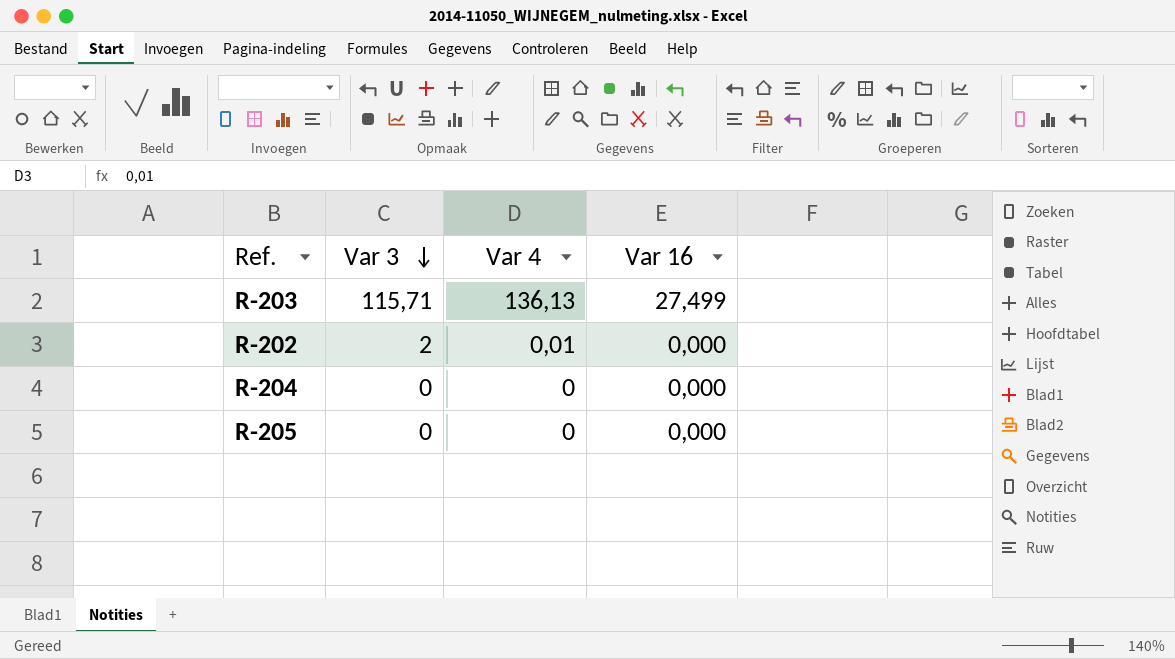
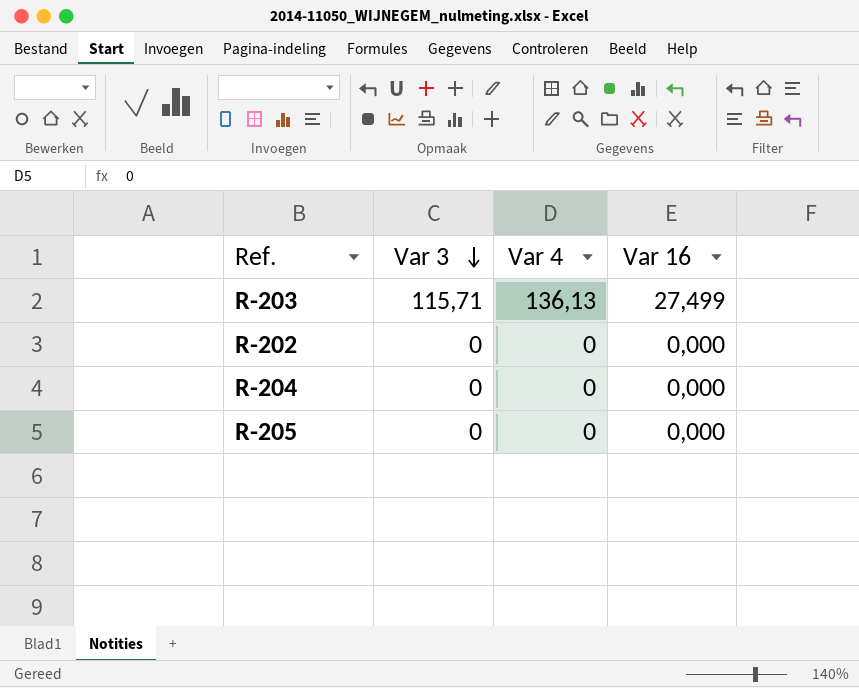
R-202 | Var 3: 2 -> 0
R-202 | Var 4: 0,01 -> 0

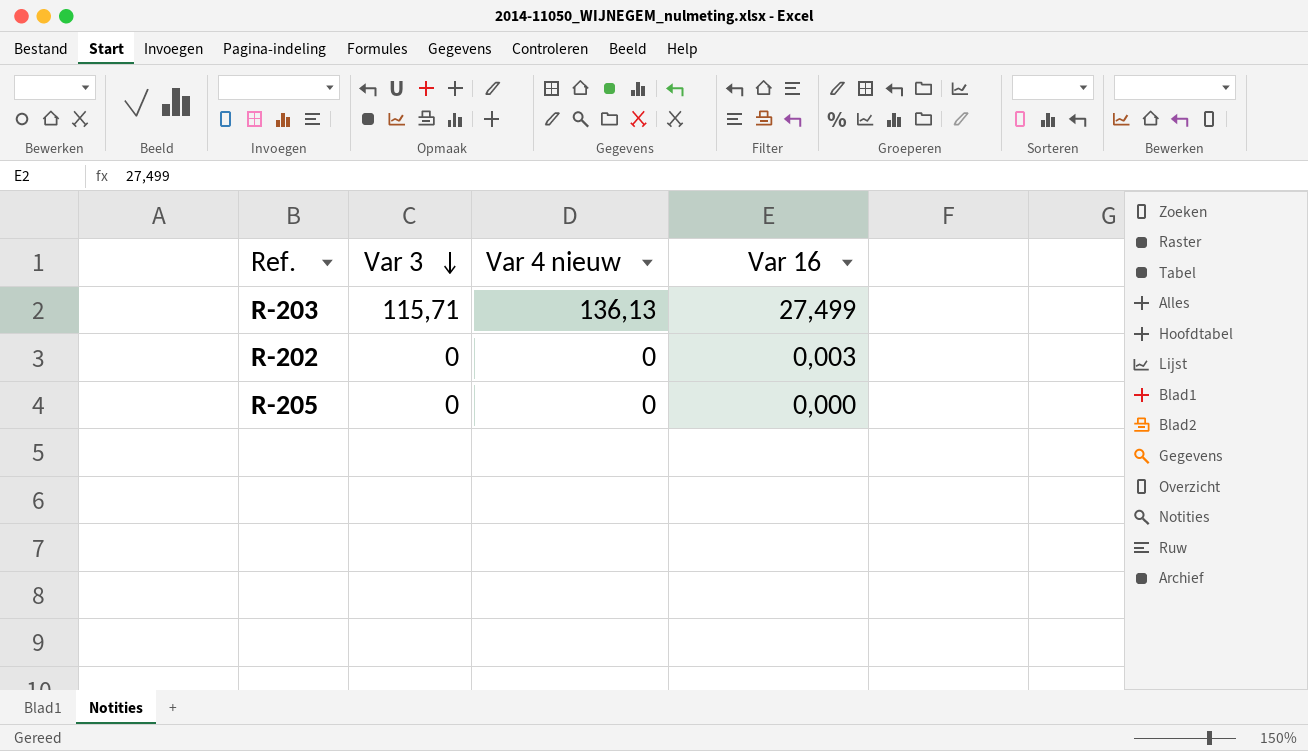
column name: Var 4 -> Var 4 nieuw
row R-204: 0 | 0 | 0,000 -> none
R-202 | Var 16: 0,000 -> 0,003

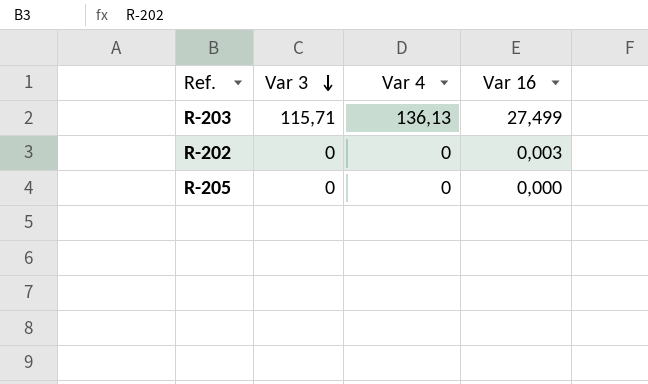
column name: Var 4 nieuw -> Var 4

